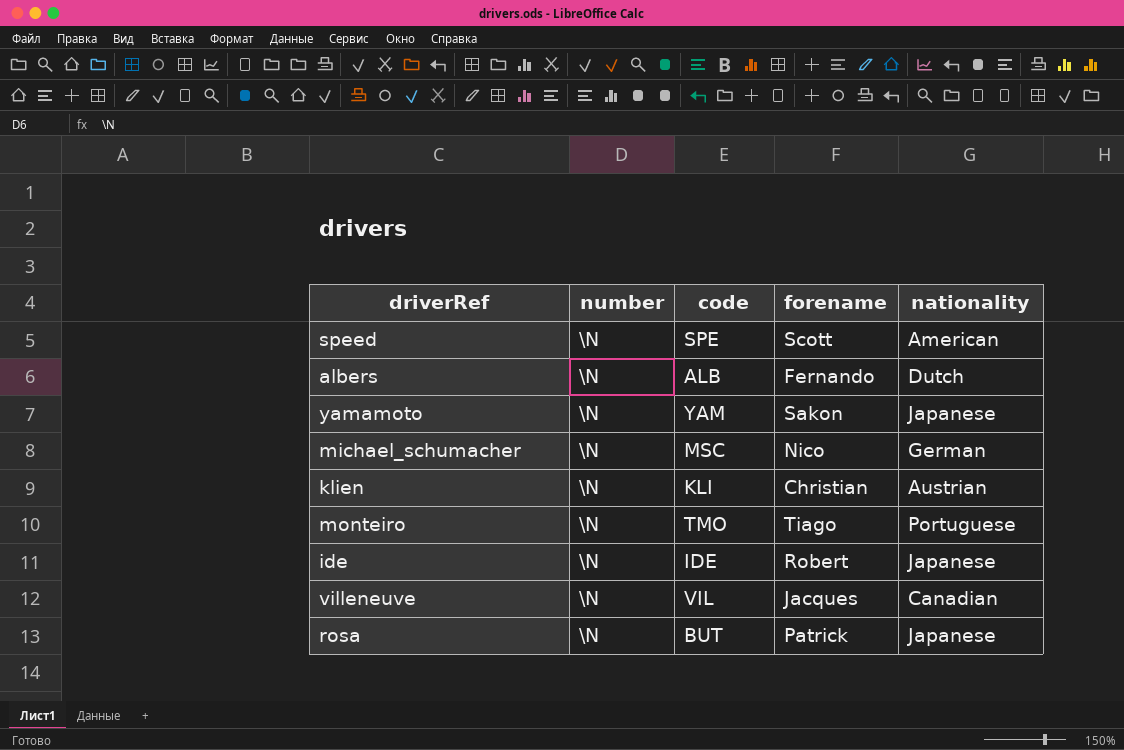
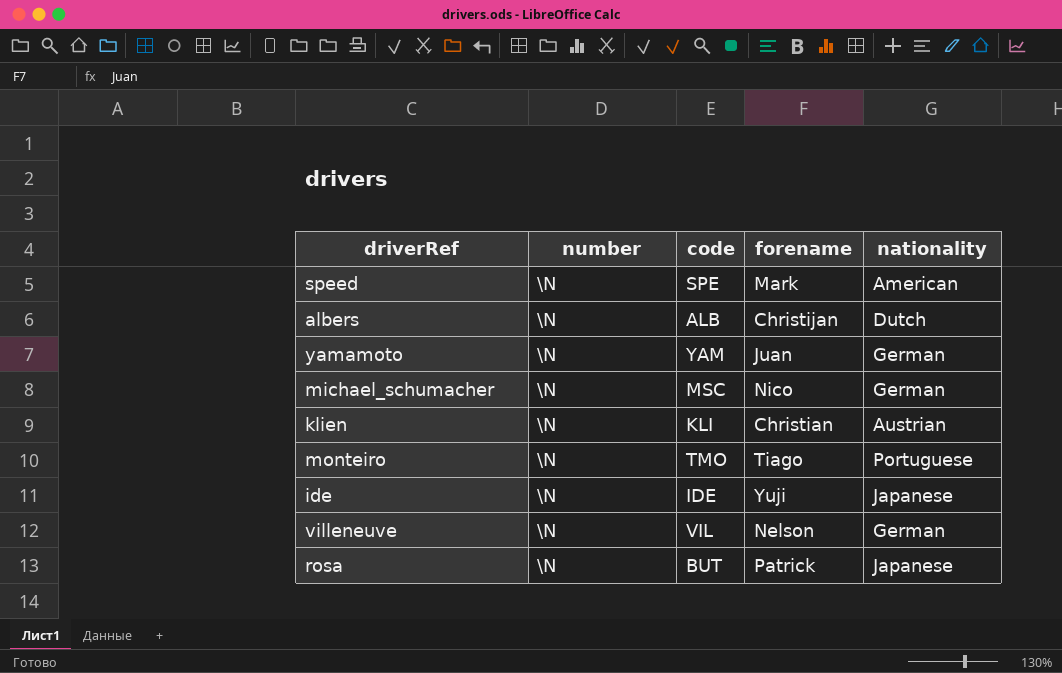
speed | forename: Scott -> Mark
albers | forename: Fernando -> Christijan
yamamoto | forename: Sakon -> Juan
yamamoto | nationality: Japanese -> German
ide | forename: Robert -> Yuji
villeneuve | forename: Jacques -> Nelson
villeneuve | nationality: Canadian -> German

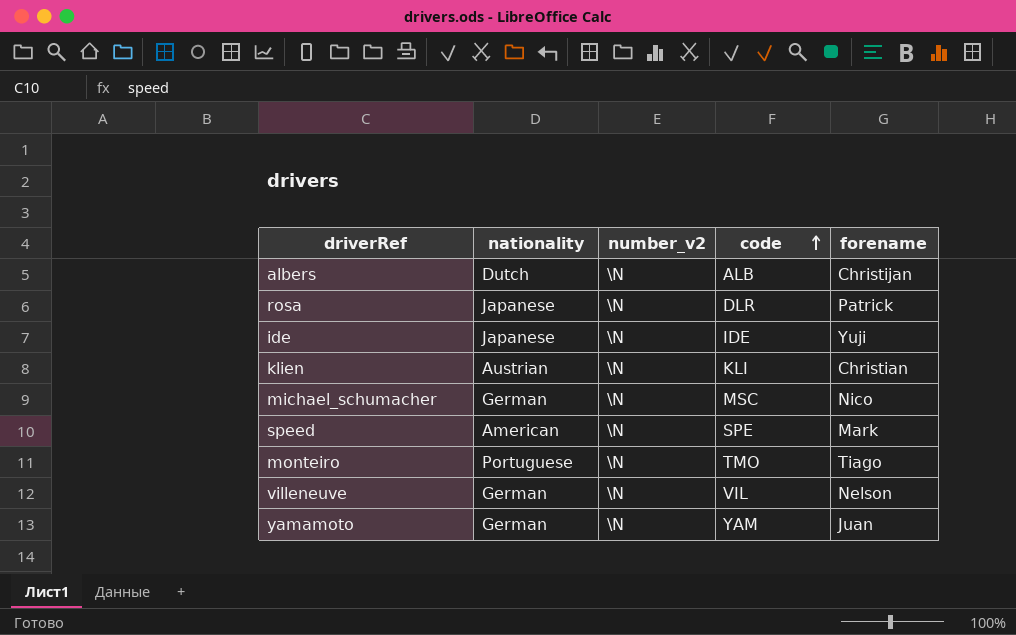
row order: none -> code ascending
column nationality | position: 5 -> 2
column name: number -> number_v2
rosa | code: BUT -> DLR

